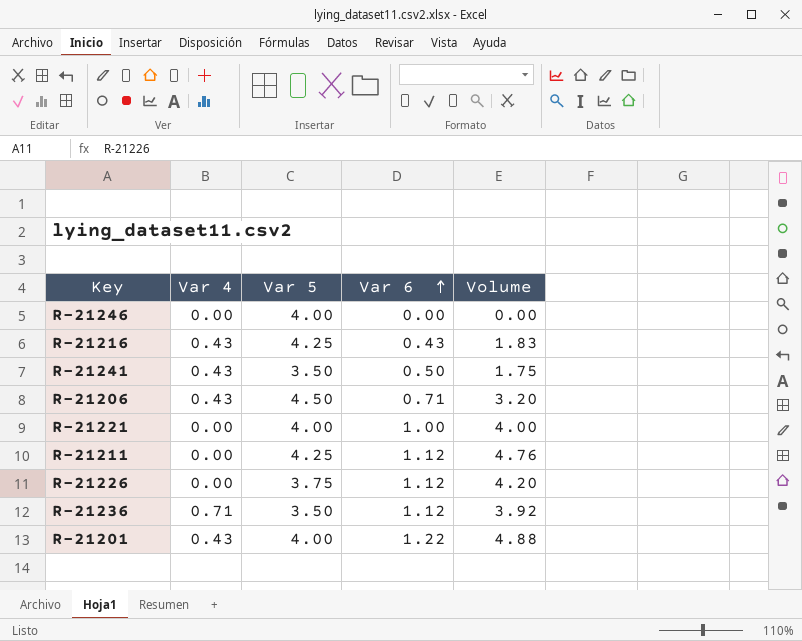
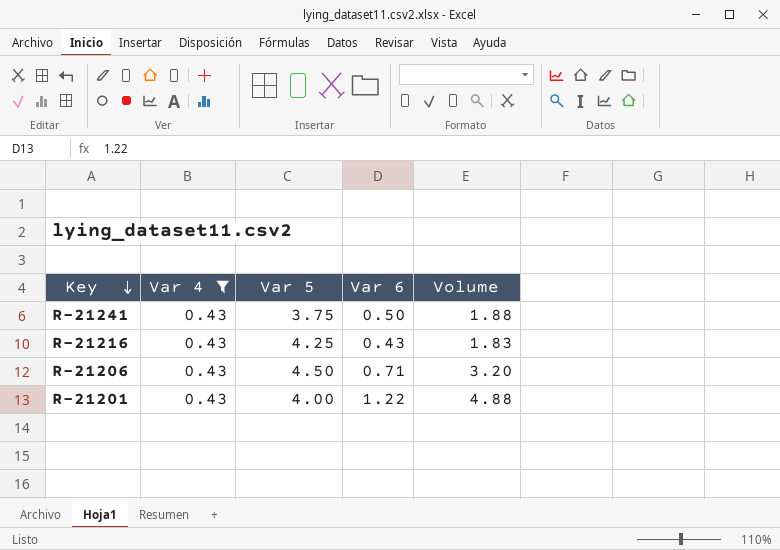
filter: none -> Var 4 = 0.43
row order: Var 6 ascending -> Key descending
R-21241 | Var 5: 3.50 -> 3.75
R-21241 | Volume: 1.75 -> 1.88

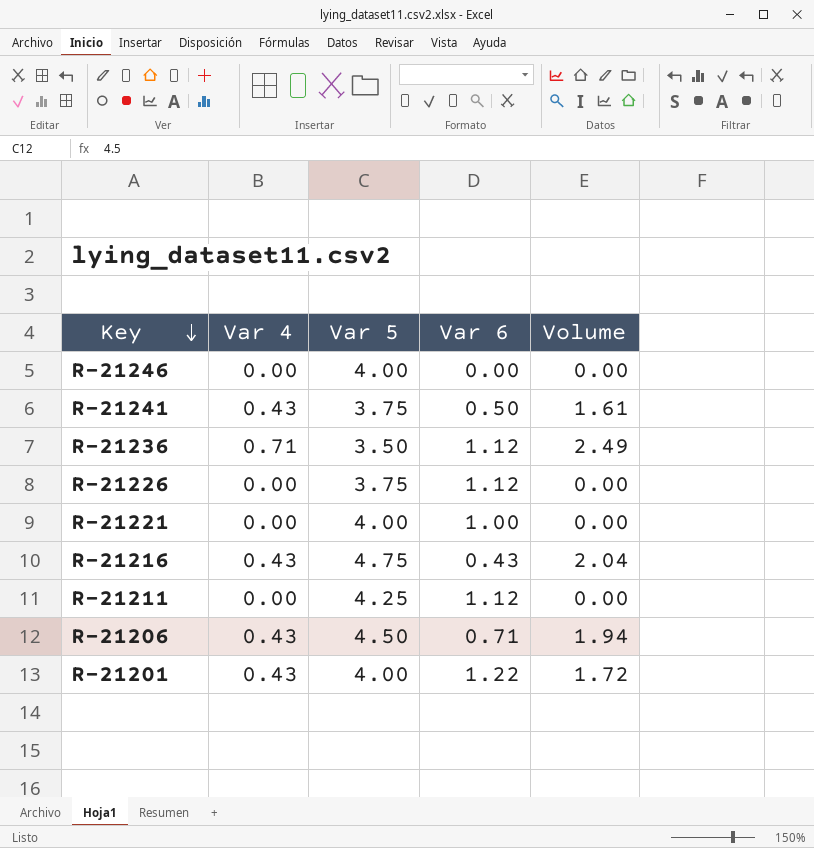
filter: Var 4 = 0.43 -> none
column Volume | formula: [Var 5] * [Var 6] -> [Var 4] * [Var 5]
R-21216 | Var 5: 4.25 -> 4.75

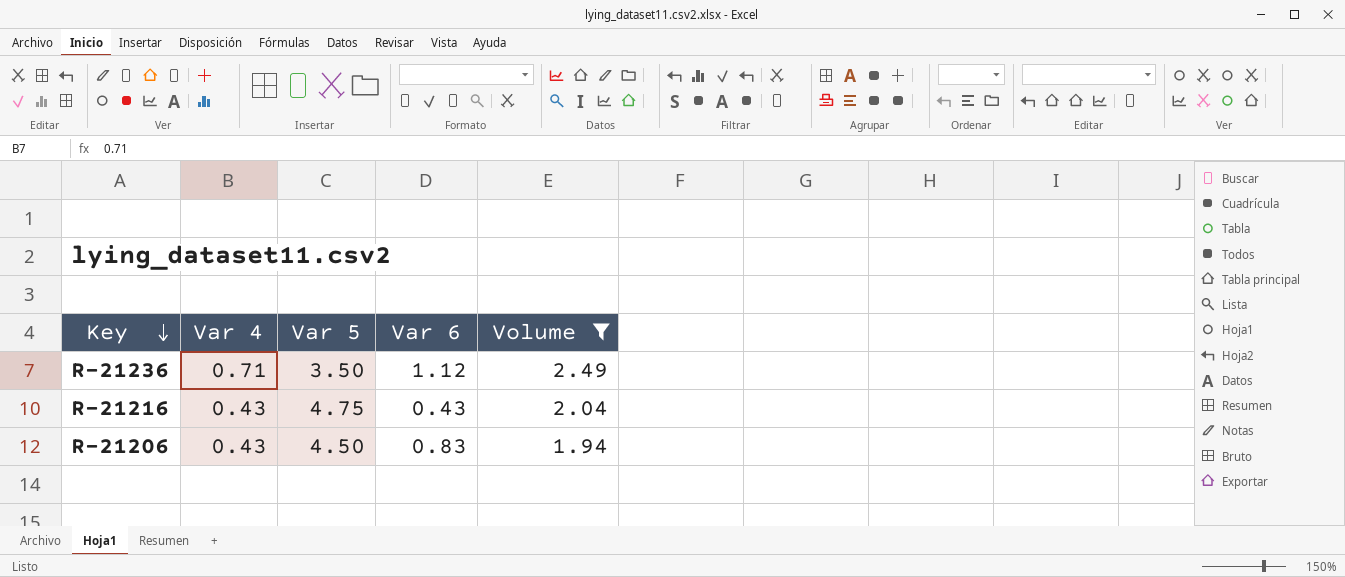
filter: none -> Volume >= 1.94
R-21206 | Var 6: 0.71 -> 0.83

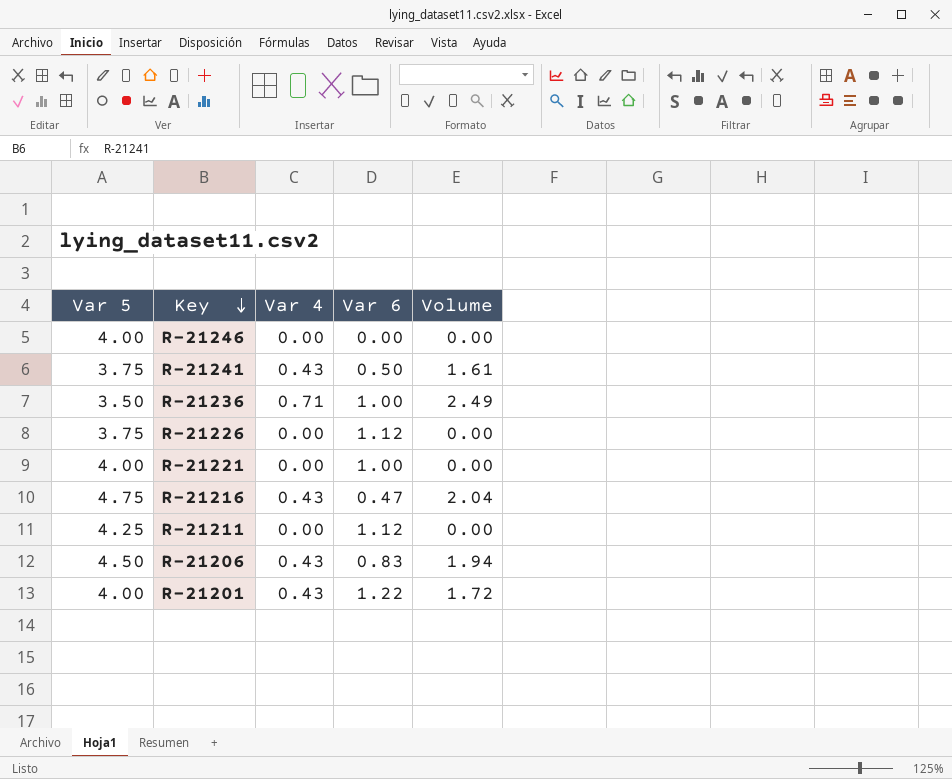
filter: Volume >= 1.94 -> none
column Var 5 | position: 3 -> 1
R-21236 | Var 6: 1.12 -> 1.00
R-21216 | Var 6: 0.43 -> 0.47

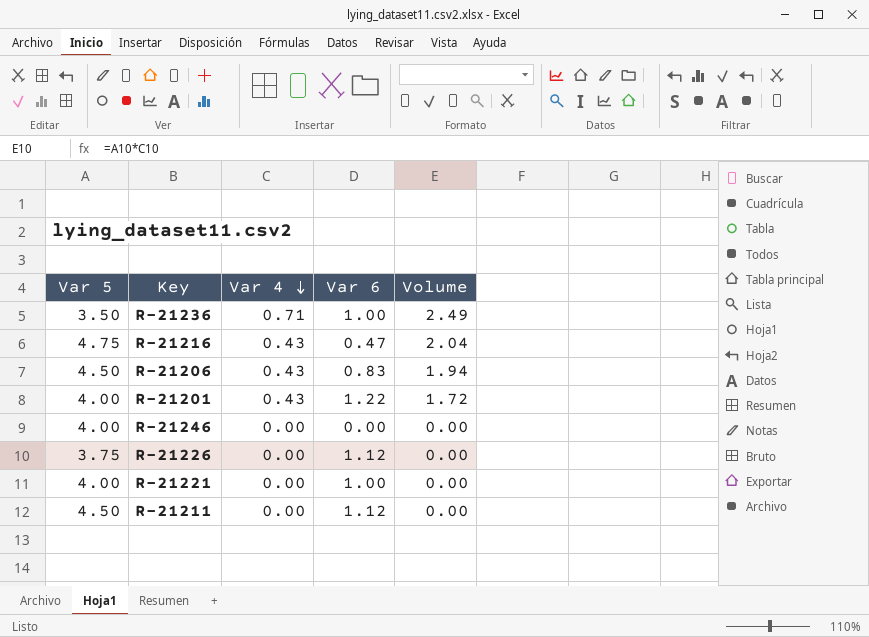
row order: Key descending -> Var 4 descending
row R-21241: 3.75 | 0.43 | 0.50 | 1.61 -> none
R-21211 | Var 5: 4.25 -> 4.50

